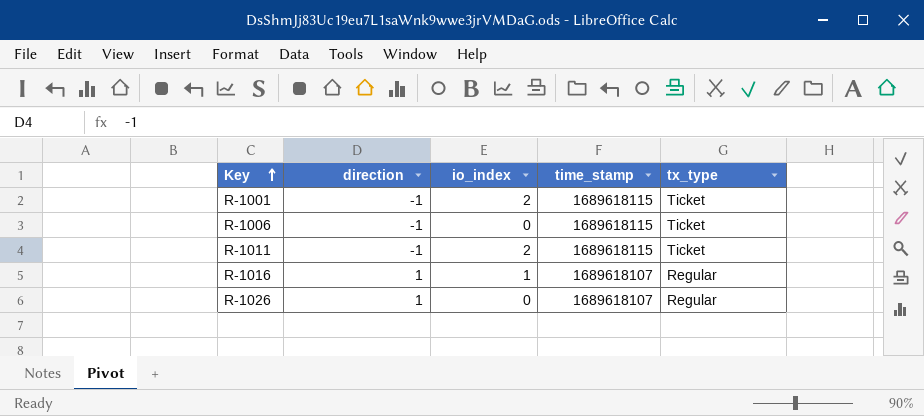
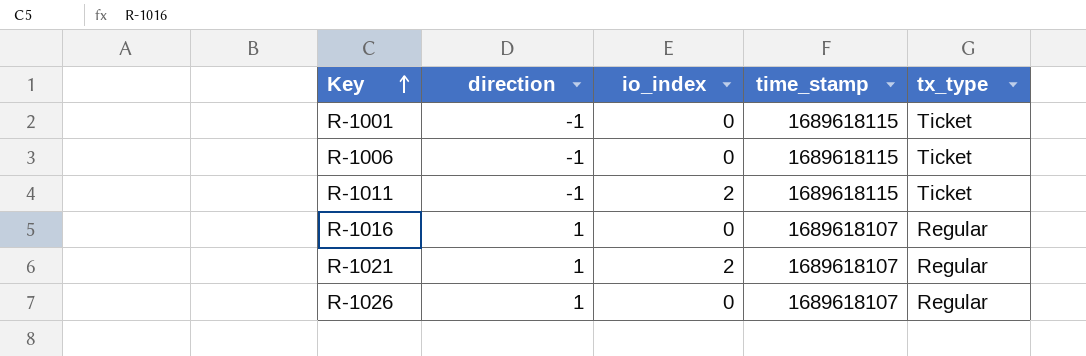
R-1001 | io_index: 2 -> 0
R-1016 | io_index: 1 -> 0
row R-1021: none -> 1 | 2 | 1689618107 | Regular

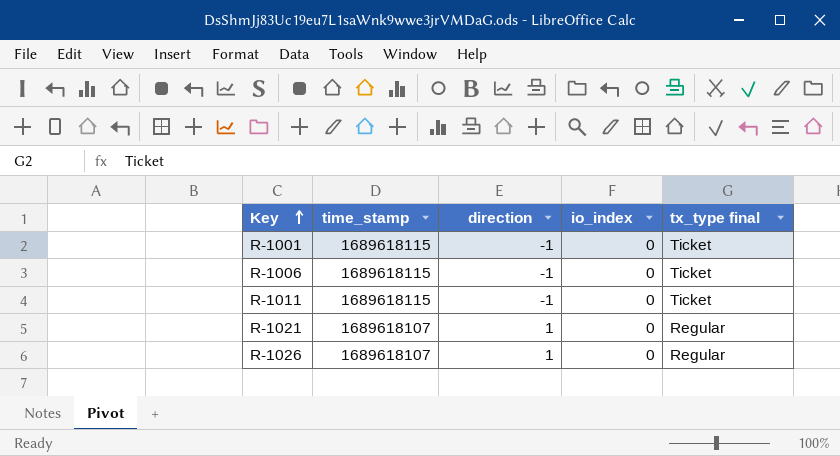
column time_stamp | position: 4 -> 2
column name: tx_type -> tx_type final
row R-1016: 1 | 0 | 1689618107 | Regular -> none
R-1011 | io_index: 2 -> 0
R-1021 | io_index: 2 -> 0

